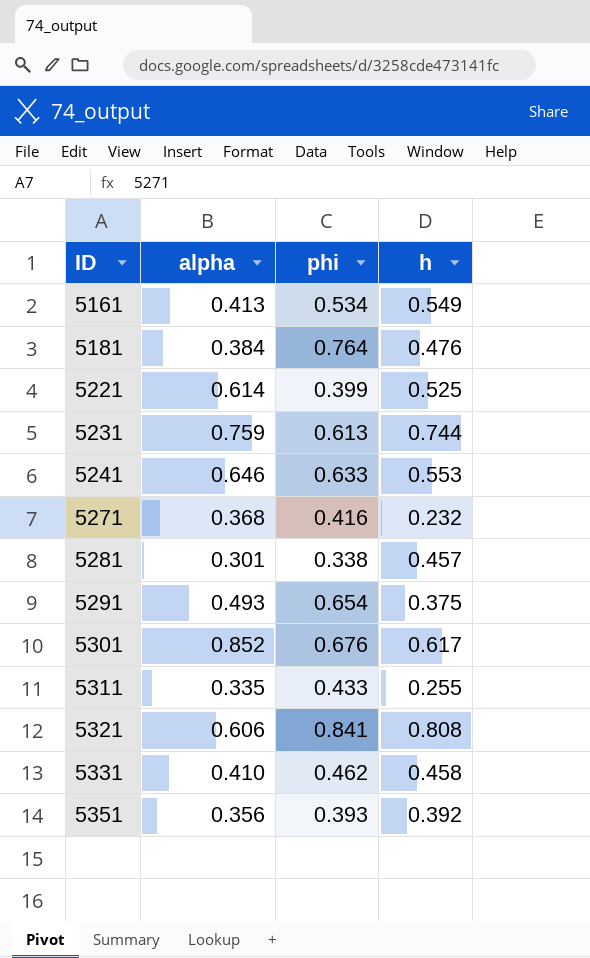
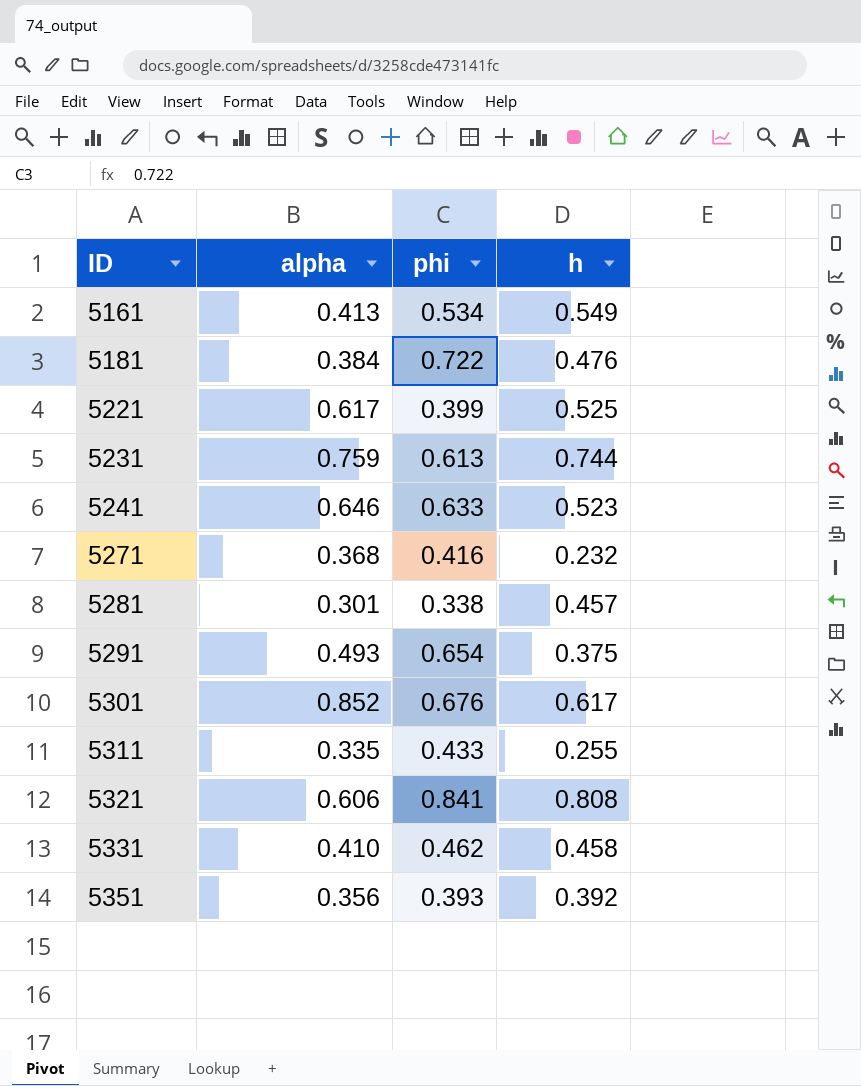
5181 | phi: 0.764 -> 0.722
5221 | alpha: 0.614 -> 0.617
5241 | h: 0.553 -> 0.523

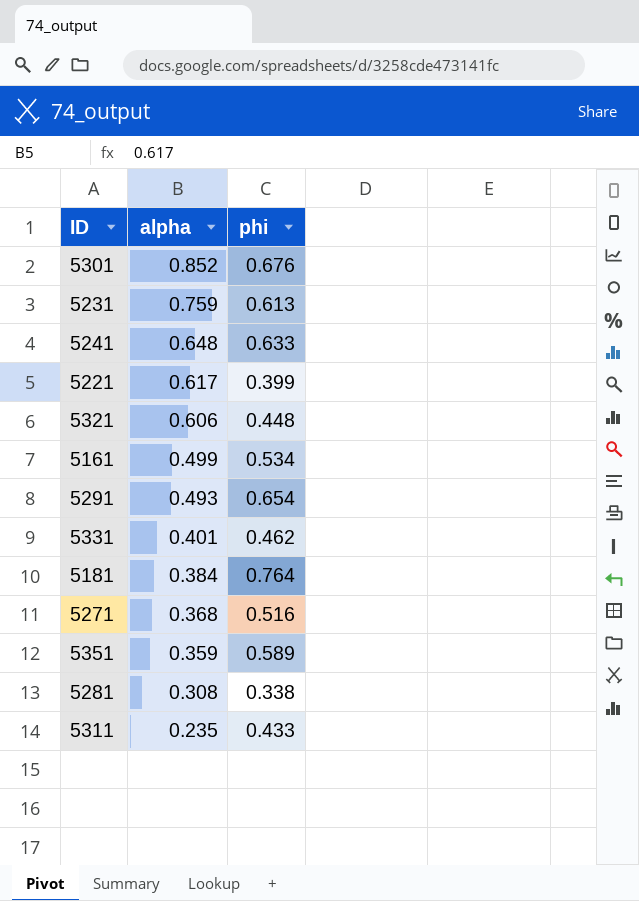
row order: ID ascending -> alpha descending
column h | position: 4 -> none
5241 | alpha: 0.646 -> 0.648
5321 | phi: 0.841 -> 0.448
5161 | alpha: 0.413 -> 0.499
5331 | alpha: 0.410 -> 0.401
5181 | phi: 0.722 -> 0.764
5271 | phi: 0.416 -> 0.516
5351 | alpha: 0.356 -> 0.359
5351 | phi: 0.393 -> 0.589
5281 | alpha: 0.301 -> 0.308
5311 | alpha: 0.335 -> 0.235

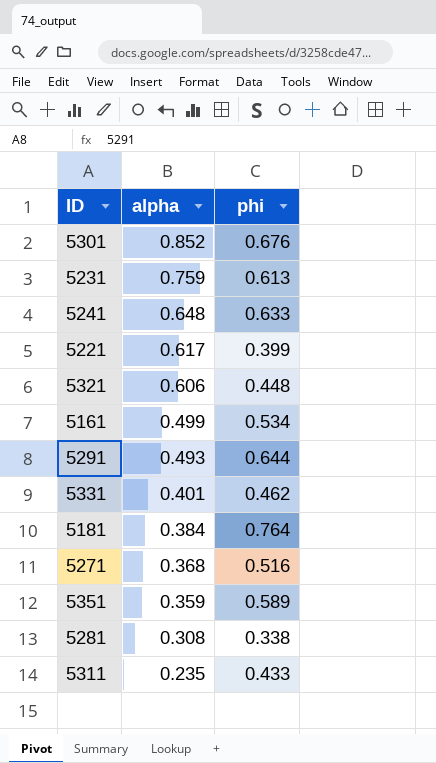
5291 | phi: 0.654 -> 0.644

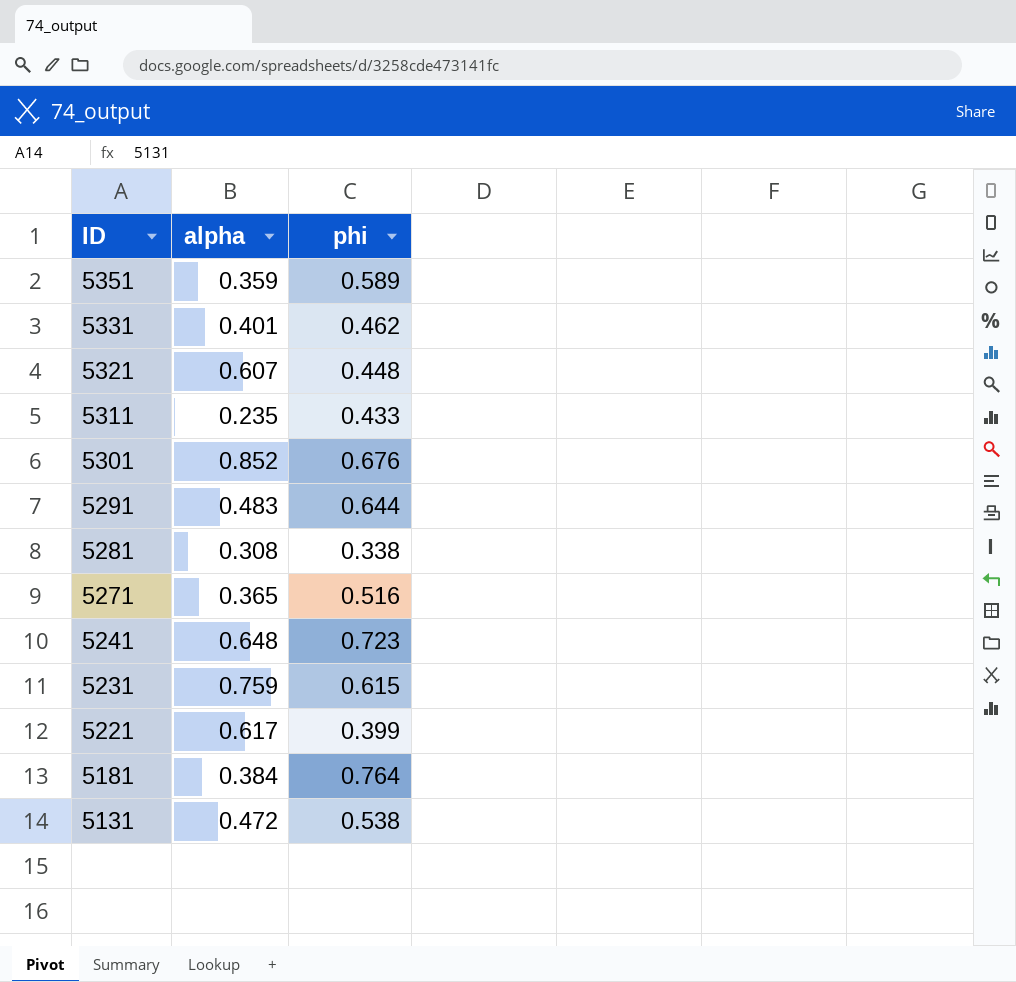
row order: alpha descending -> ID descending
row 5161: 0.499 | 0.534 -> none
5321 | alpha: 0.606 -> 0.607
5291 | alpha: 0.493 -> 0.483
5271 | alpha: 0.368 -> 0.365
5241 | phi: 0.633 -> 0.723
5231 | phi: 0.613 -> 0.615
row 5131: none -> 0.472 | 0.538

